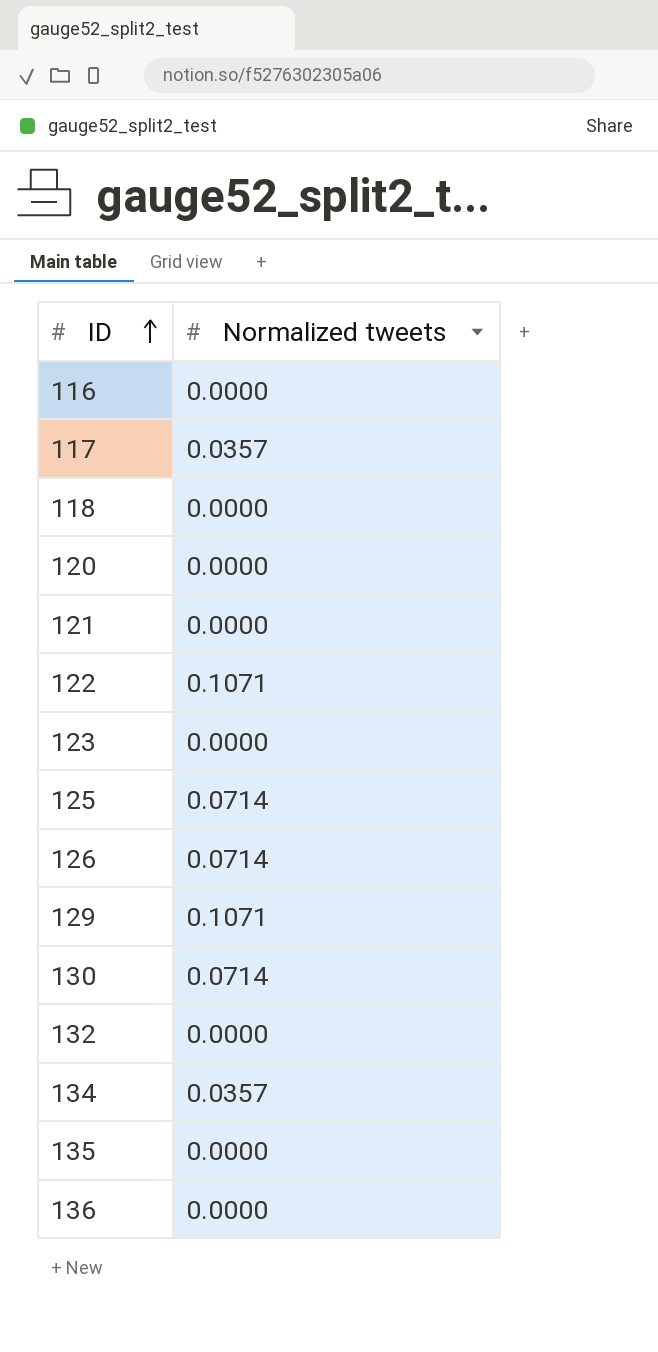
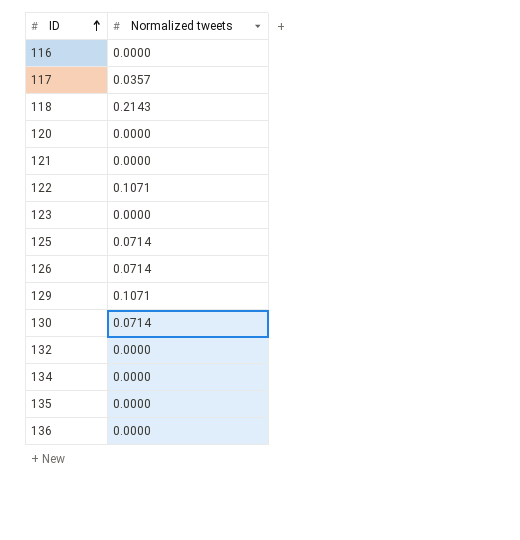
118 | Normalized tweets: 0.0000 -> 0.2143
134 | Normalized tweets: 0.0357 -> 0.0000

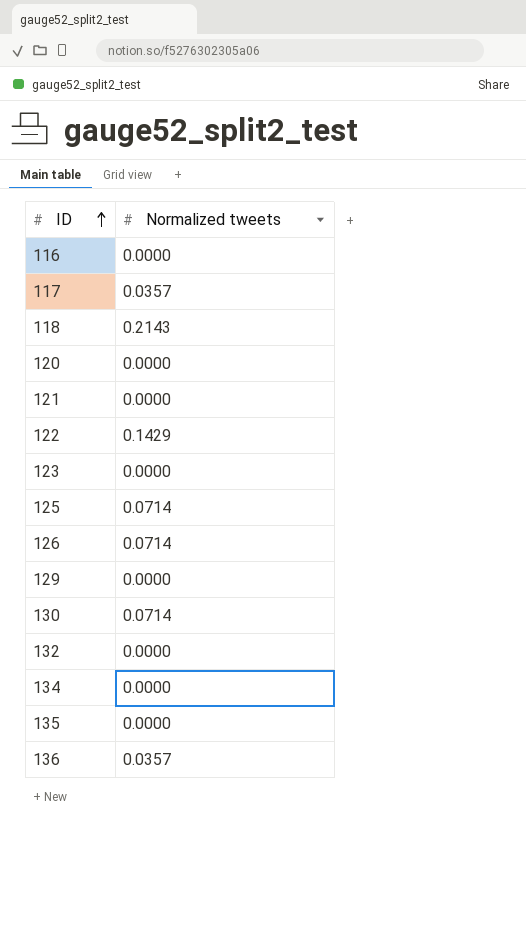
122 | Normalized tweets: 0.1071 -> 0.1429
129 | Normalized tweets: 0.1071 -> 0.0000
136 | Normalized tweets: 0.0000 -> 0.0357

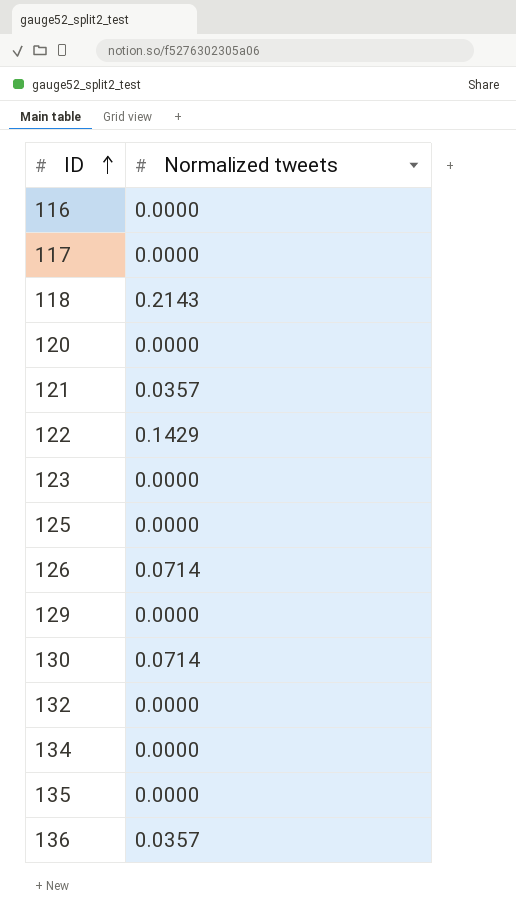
117 | Normalized tweets: 0.0357 -> 0.0000
121 | Normalized tweets: 0.0000 -> 0.0357
125 | Normalized tweets: 0.0714 -> 0.0000

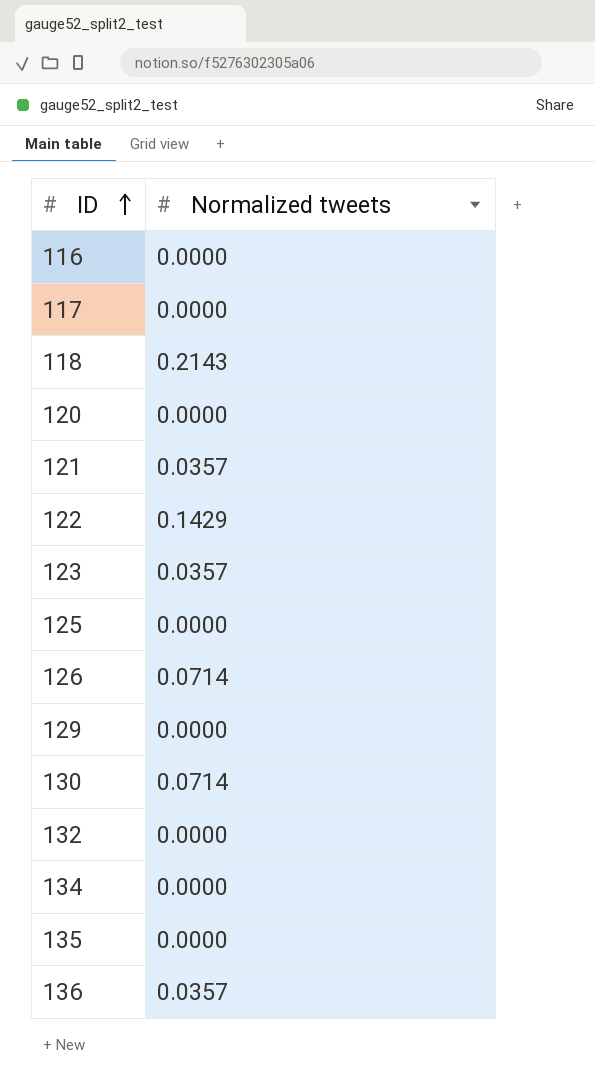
123 | Normalized tweets: 0.0000 -> 0.0357

